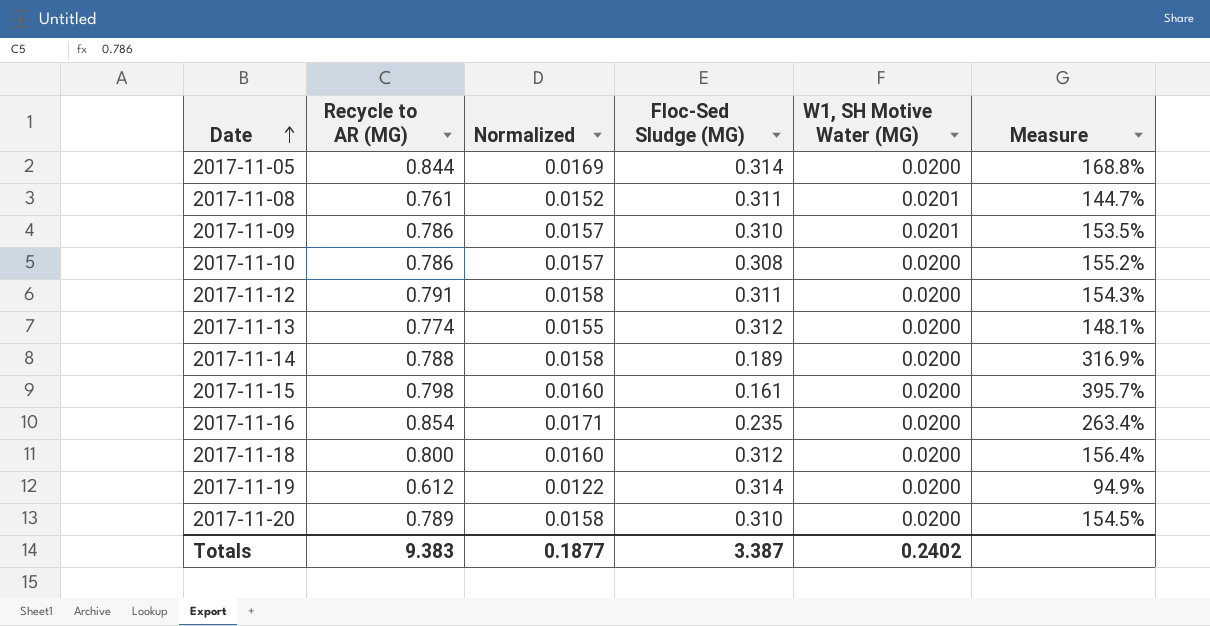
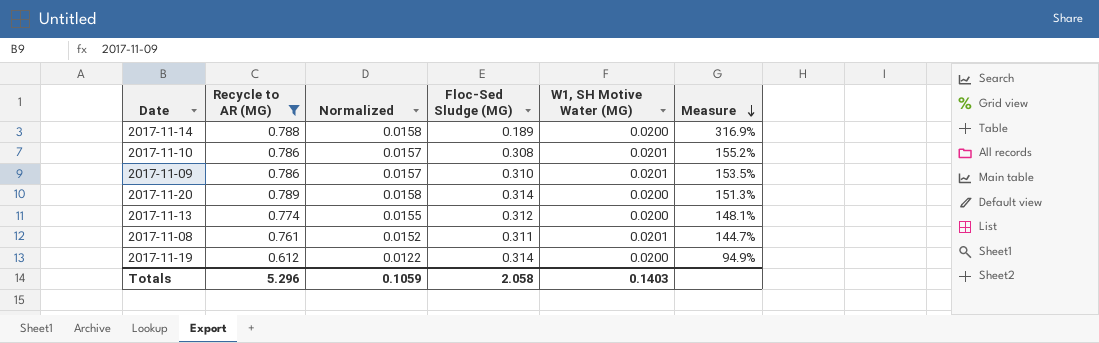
filter: none -> Recycle to AR (MG) <= 0.789
row order: Date ascending -> Measure descending
2017-11-10 | W1, SH Motive Water (MG): 0.0200 -> 0.0201
2017-11-20 | Floc-Sed Sludge (MG): 0.310 -> 0.314
2017-11-20 | Measure: 154.5% -> 151.3%
Totals | Recycle to AR (MG): 9.383 -> 5.296
Totals | Normalized: 0.1877 -> 0.1059
Totals | Floc-Sed Sludge (MG): 3.387 -> 2.058
Totals | W1, SH Motive Water (MG): 0.2402 -> 0.1403

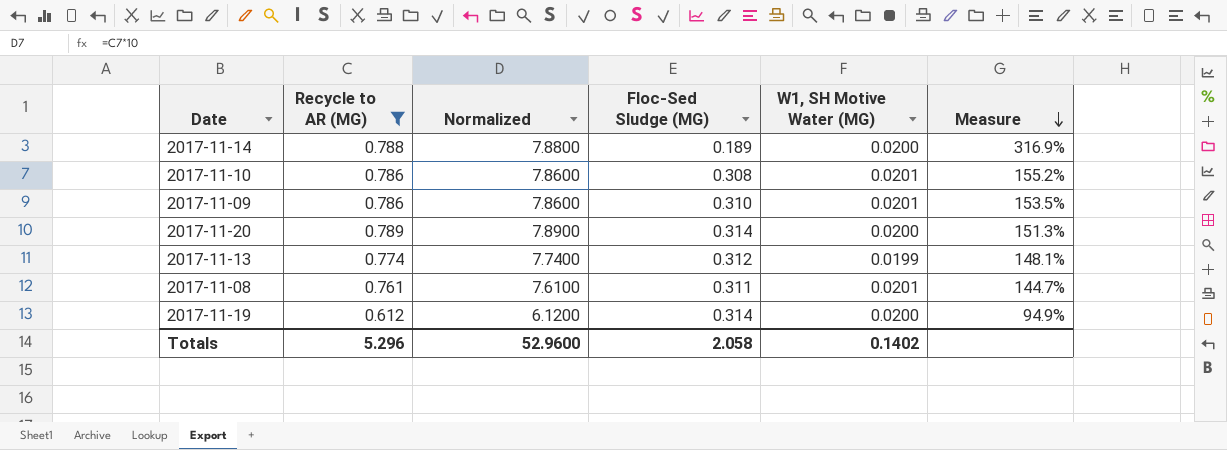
column Normalized | formula: [Recycle to AR (MG)] * 0.02 -> [Recycle to AR (MG)] * 10
2017-11-13 | W1, SH Motive Water (MG): 0.0200 -> 0.0199
Totals | Normalized: 0.1059 -> 52.9600
Totals | W1, SH Motive Water (MG): 0.1403 -> 0.1402

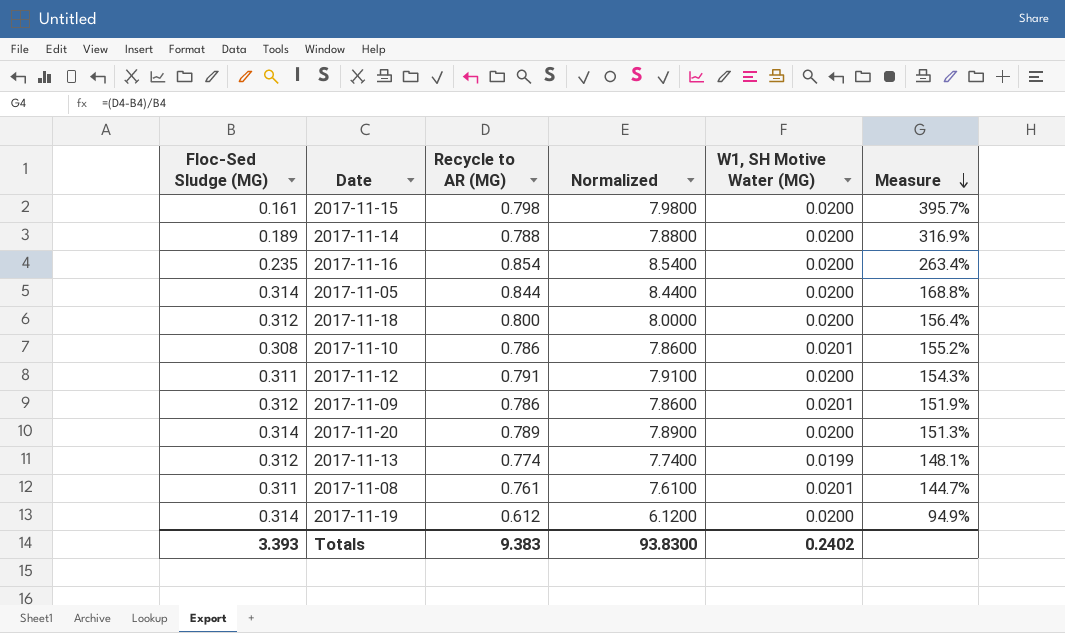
filter: Recycle to AR (MG) <= 0.789 -> none
column Floc-Sed Sludge (MG) | position: 4 -> 1
2017-11-09 | Floc-Sed Sludge (MG): 0.310 -> 0.312
2017-11-09 | Measure: 153.5% -> 151.9%
Totals | Floc-Sed Sludge (MG): 2.058 -> 3.393
Totals | Recycle to AR (MG): 5.296 -> 9.383
Totals | Normalized: 52.9600 -> 93.8300
Totals | W1, SH Motive Water (MG): 0.1402 -> 0.2402

